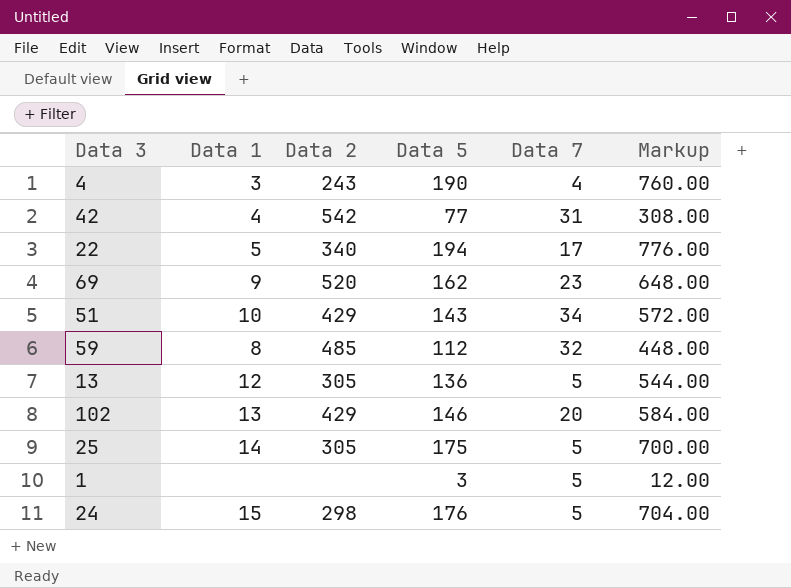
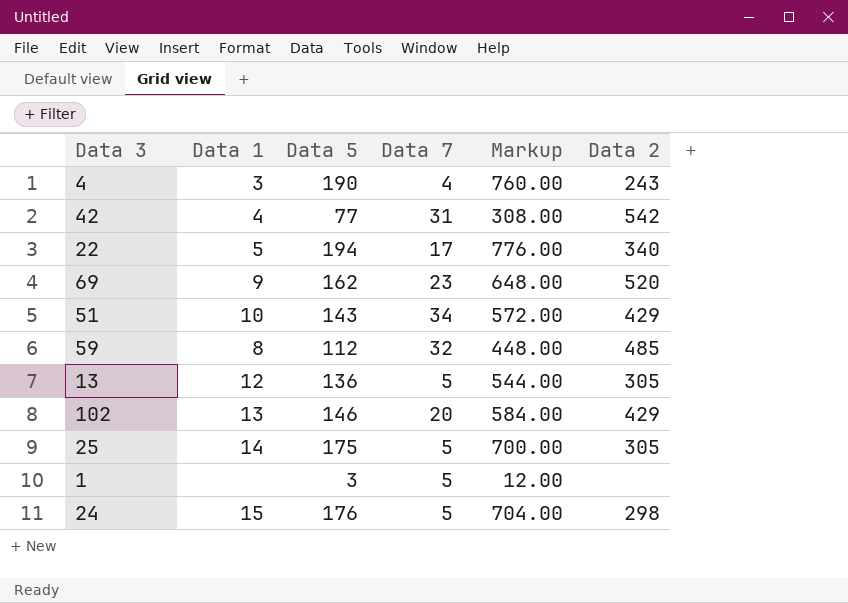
column Data 2 | position: 3 -> 6

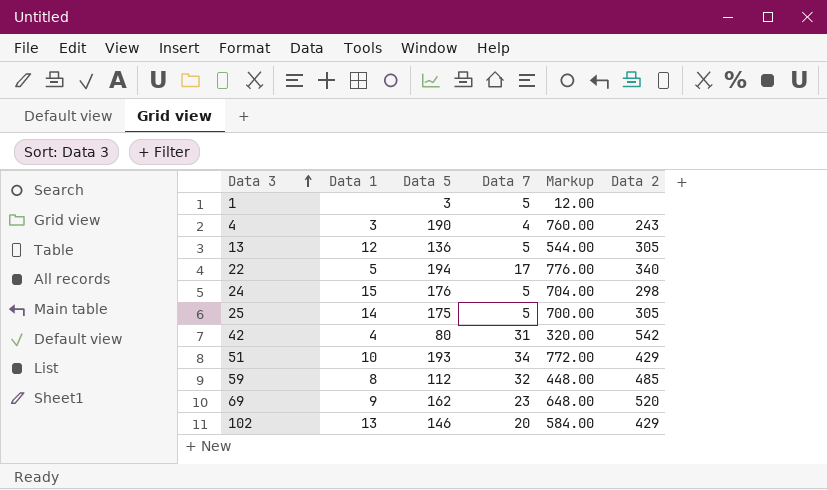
row order: none -> Data 3 ascending
42 | Data 5: 77 -> 80
42 | Markup: 308.00 -> 320.00
51 | Data 5: 143 -> 193
51 | Markup: 572.00 -> 772.00

